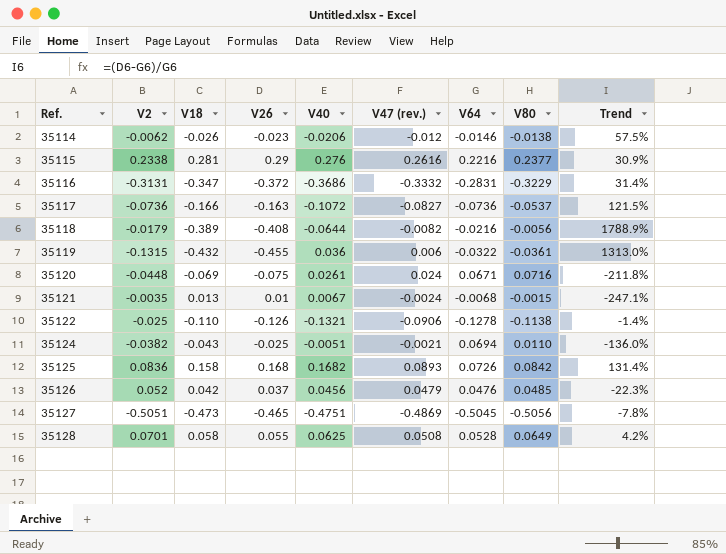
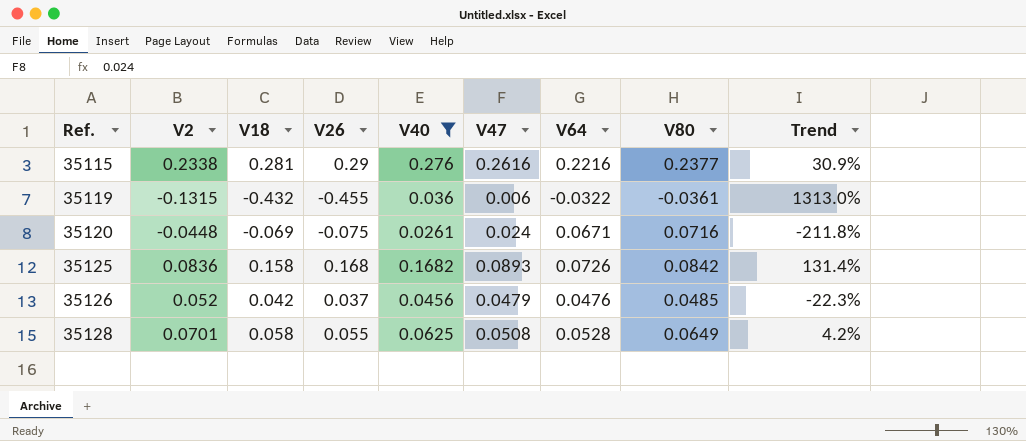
filter: none -> V40 >= 0.0261
column name: V47 (rev.) -> V47

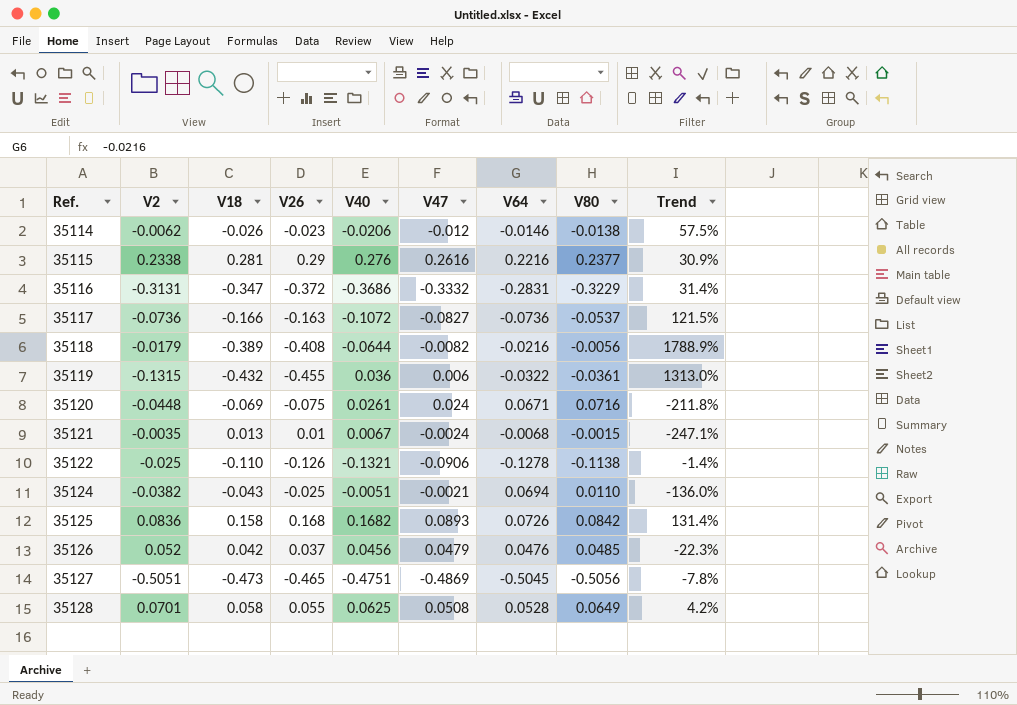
filter: V40 >= 0.0261 -> none

